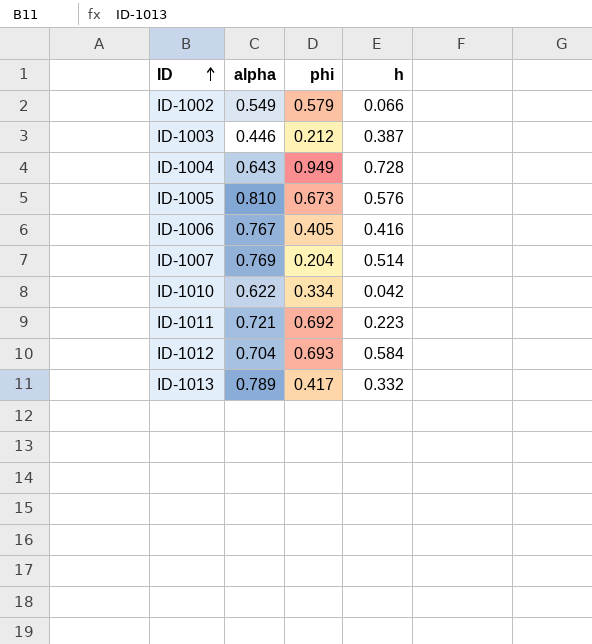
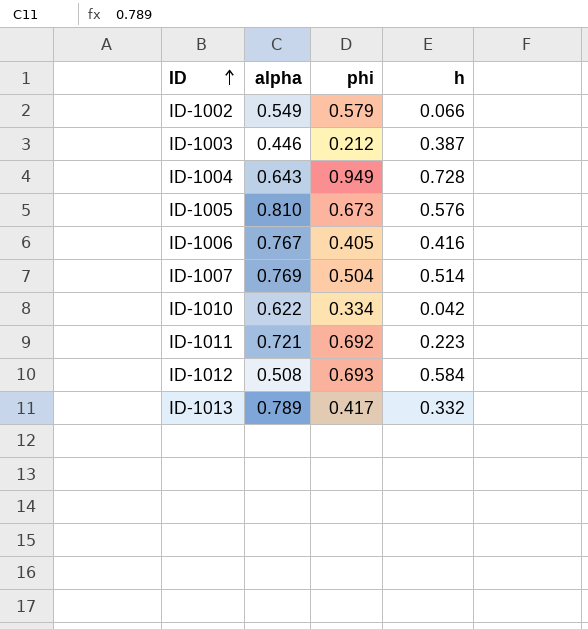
ID-1007 | phi: 0.204 -> 0.504
ID-1012 | alpha: 0.704 -> 0.508

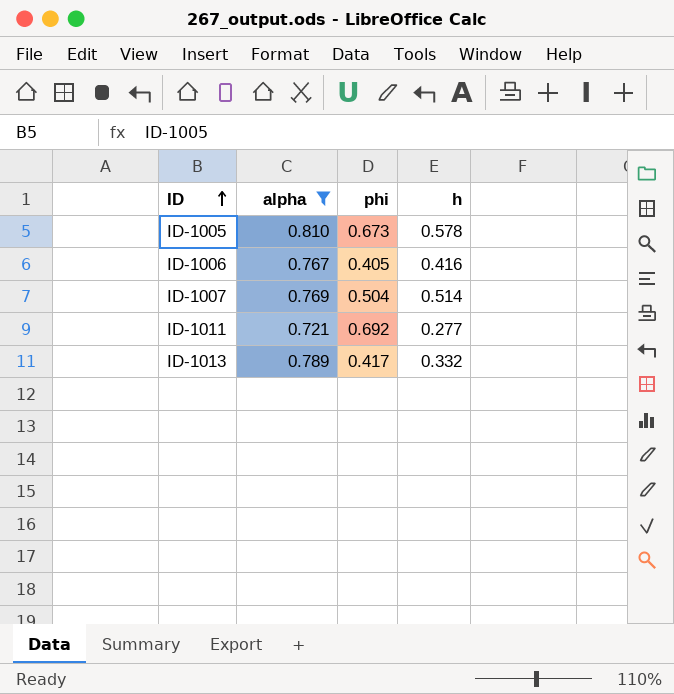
filter: none -> alpha >= 0.721
ID-1005 | h: 0.576 -> 0.578
ID-1011 | h: 0.223 -> 0.277

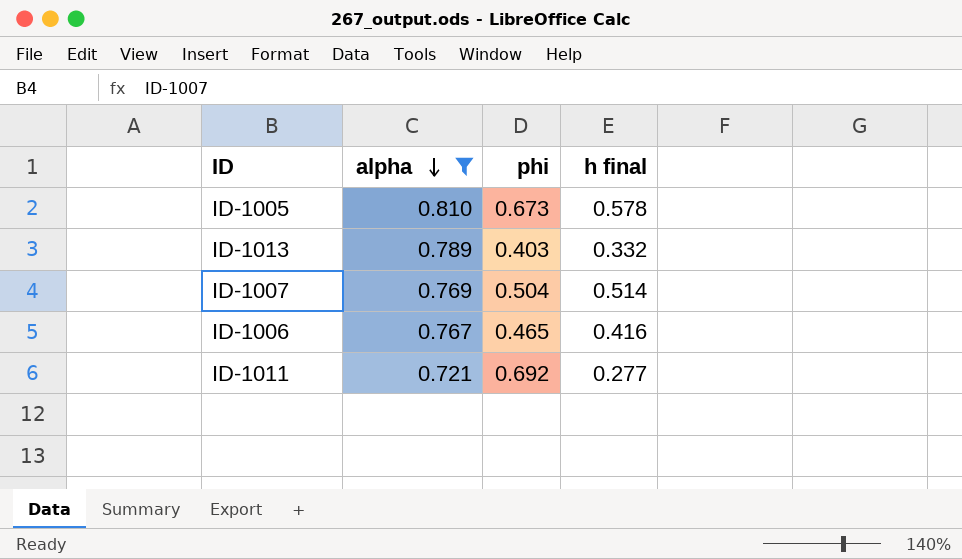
row order: ID ascending -> alpha descending
column name: h -> h final
ID-1013 | phi: 0.417 -> 0.403
ID-1006 | phi: 0.405 -> 0.465

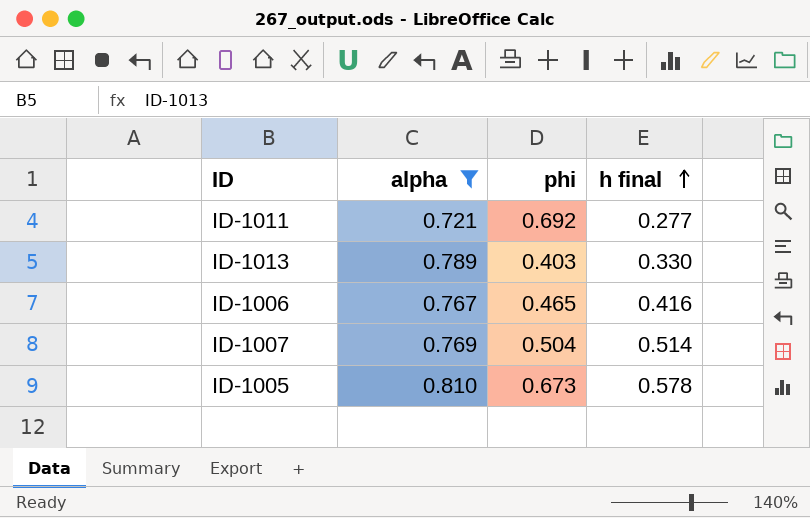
row order: alpha descending -> h final ascending
ID-1013 | h final: 0.332 -> 0.330

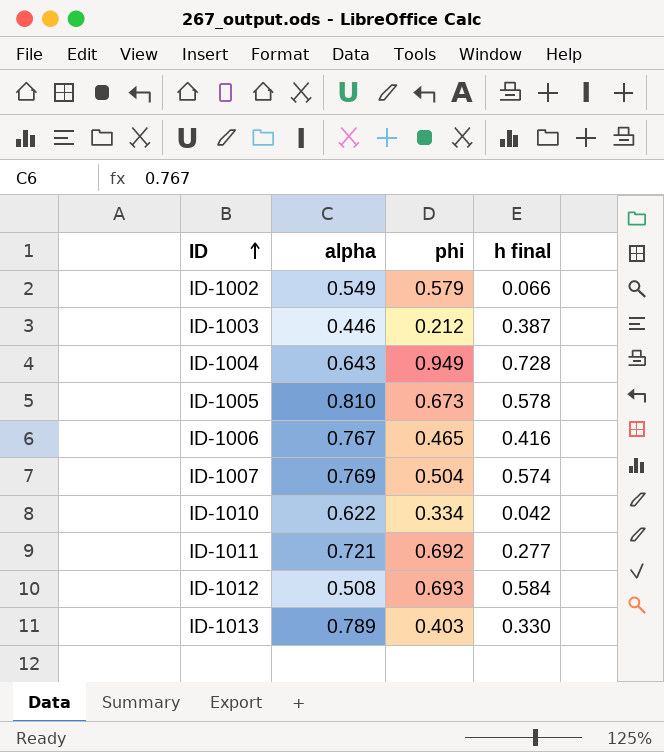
filter: alpha >= 0.721 -> none
row order: h final ascending -> ID ascending
ID-1007 | h final: 0.514 -> 0.574

